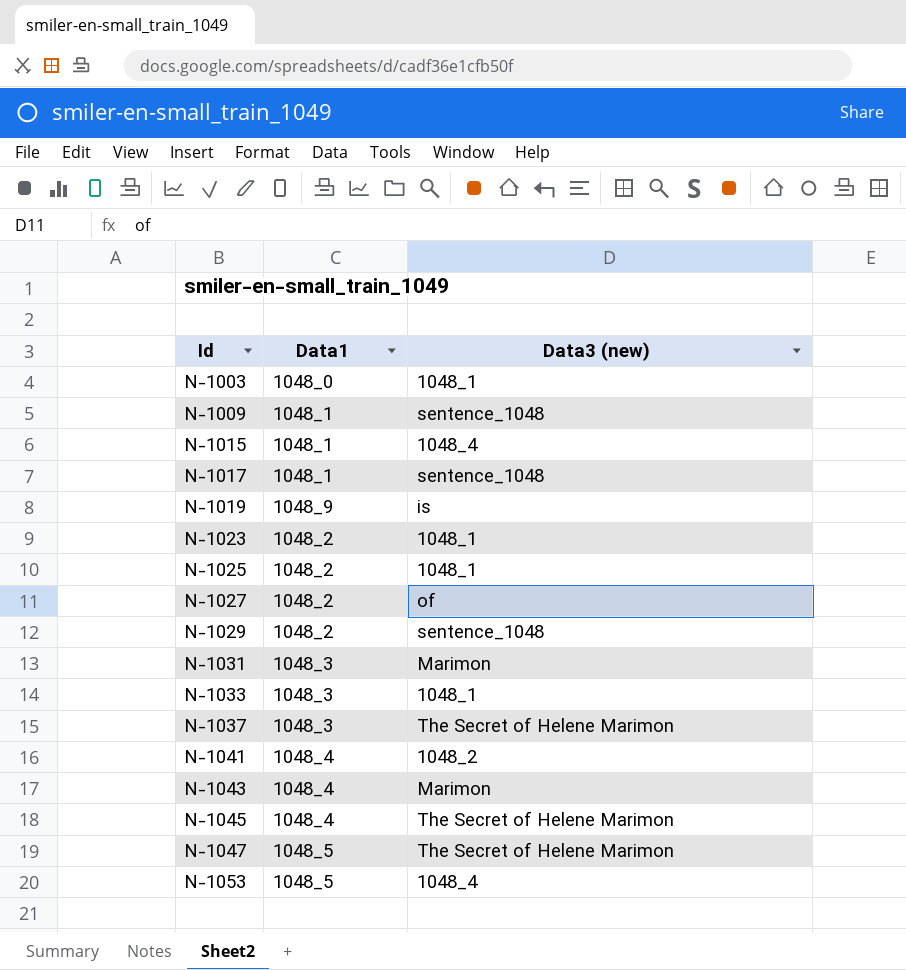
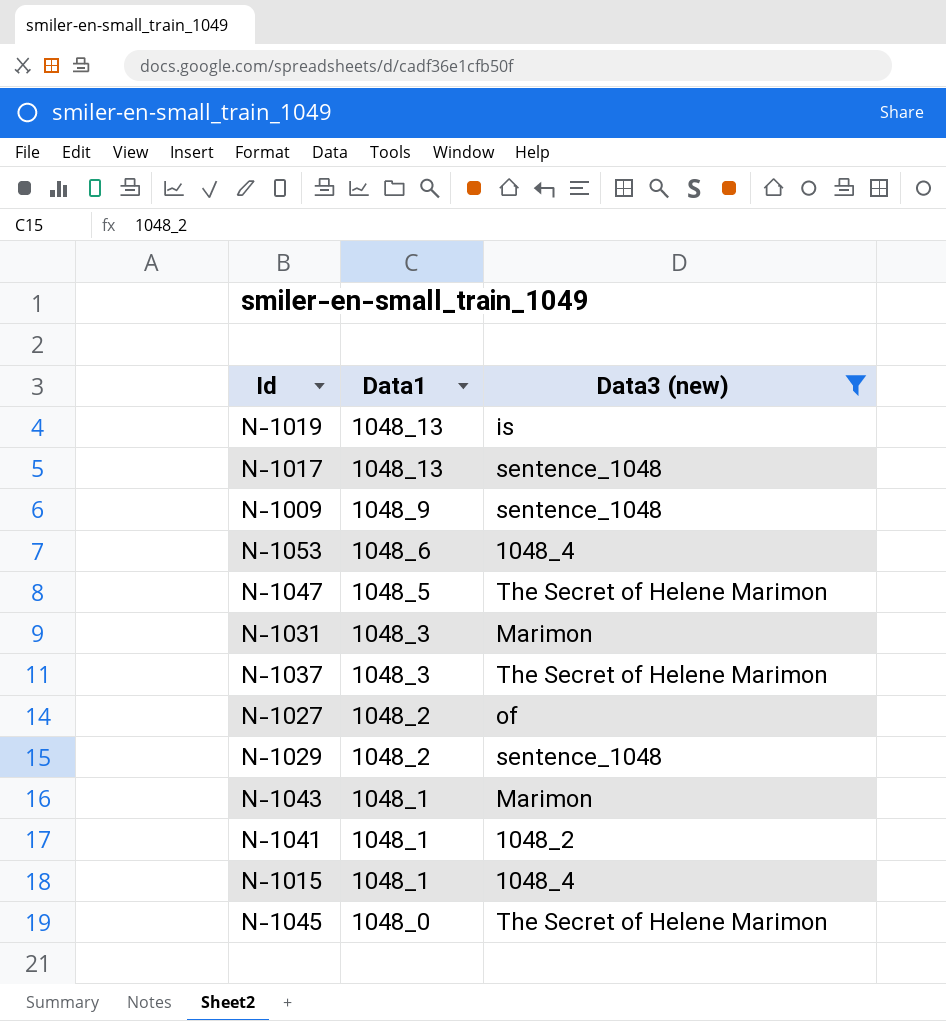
filter: none -> Data3 (new) != 1048_1
row order: Id ascending -> Data1 descending
N-1019 | Data1: 1048_9 -> 1048_13
N-1017 | Data1: 1048_1 -> 1048_13
N-1009 | Data1: 1048_1 -> 1048_9
N-1053 | Data1: 1048_5 -> 1048_6
N-1043 | Data1: 1048_4 -> 1048_1
N-1041 | Data1: 1048_4 -> 1048_1
N-1045 | Data1: 1048_4 -> 1048_0

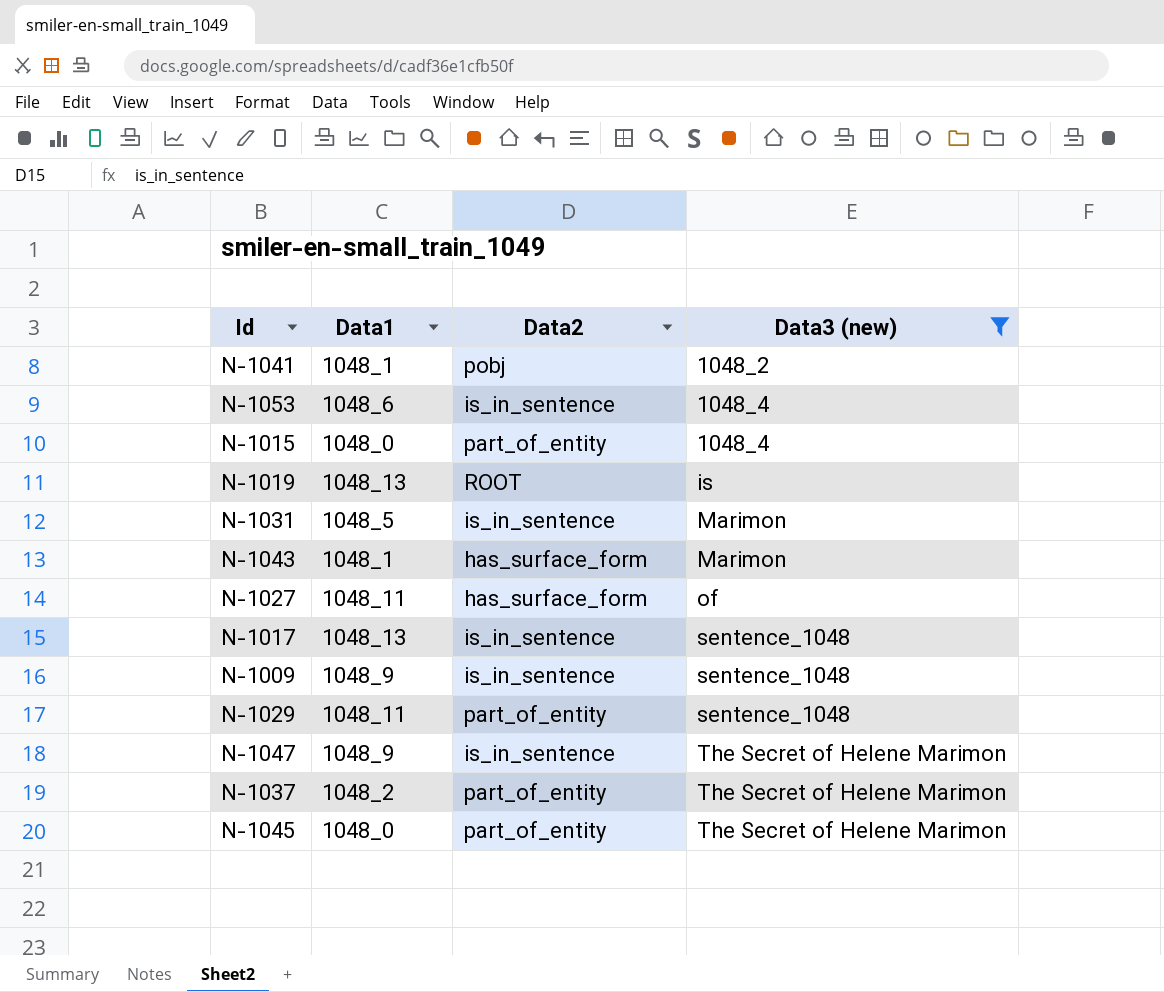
row order: Data1 descending -> Data3 (new) ascending
column Data2 | position: none -> 3
N-1015 | Data1: 1048_1 -> 1048_0
N-1031 | Data1: 1048_3 -> 1048_5
N-1027 | Data1: 1048_2 -> 1048_11
N-1029 | Data1: 1048_2 -> 1048_11
N-1047 | Data1: 1048_5 -> 1048_9
N-1037 | Data1: 1048_3 -> 1048_2

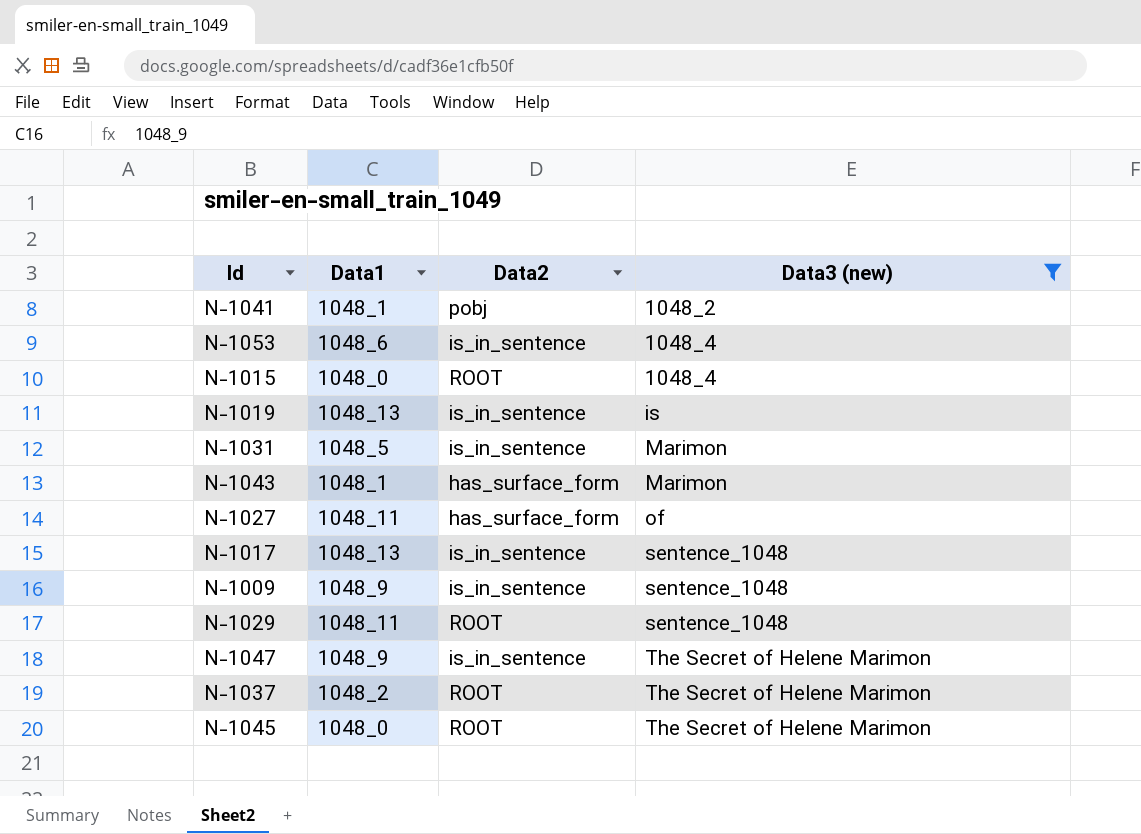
N-1015 | Data2: part_of_entity -> ROOT
N-1019 | Data2: ROOT -> is_in_sentence
N-1029 | Data2: part_of_entity -> ROOT
N-1037 | Data2: part_of_entity -> ROOT
N-1045 | Data2: part_of_entity -> ROOT

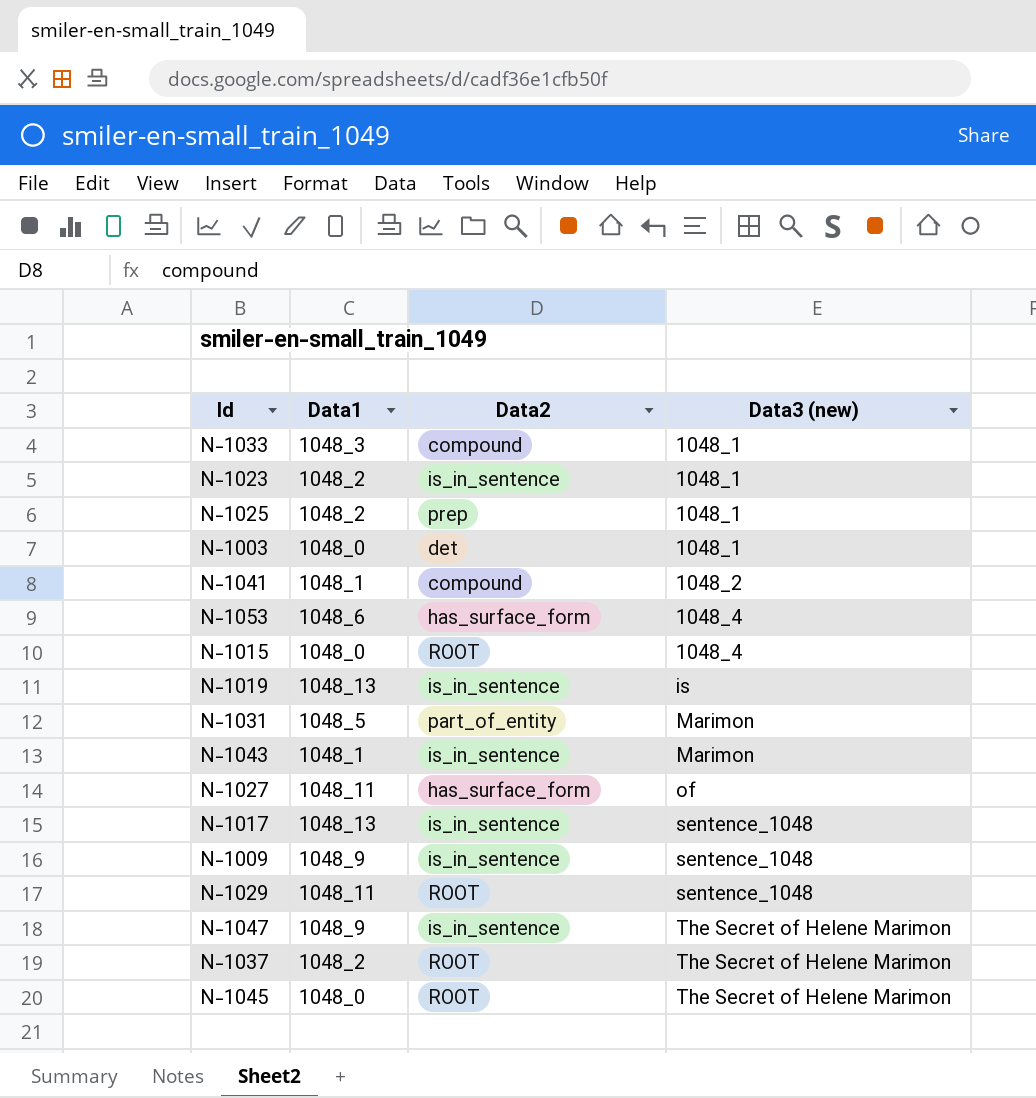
filter: Data3 (new) != 1048_1 -> none
N-1041 | Data2: pobj -> compound
N-1053 | Data2: is_in_sentence -> has_surface_form
N-1031 | Data2: is_in_sentence -> part_of_entity
N-1043 | Data2: has_surface_form -> is_in_sentence

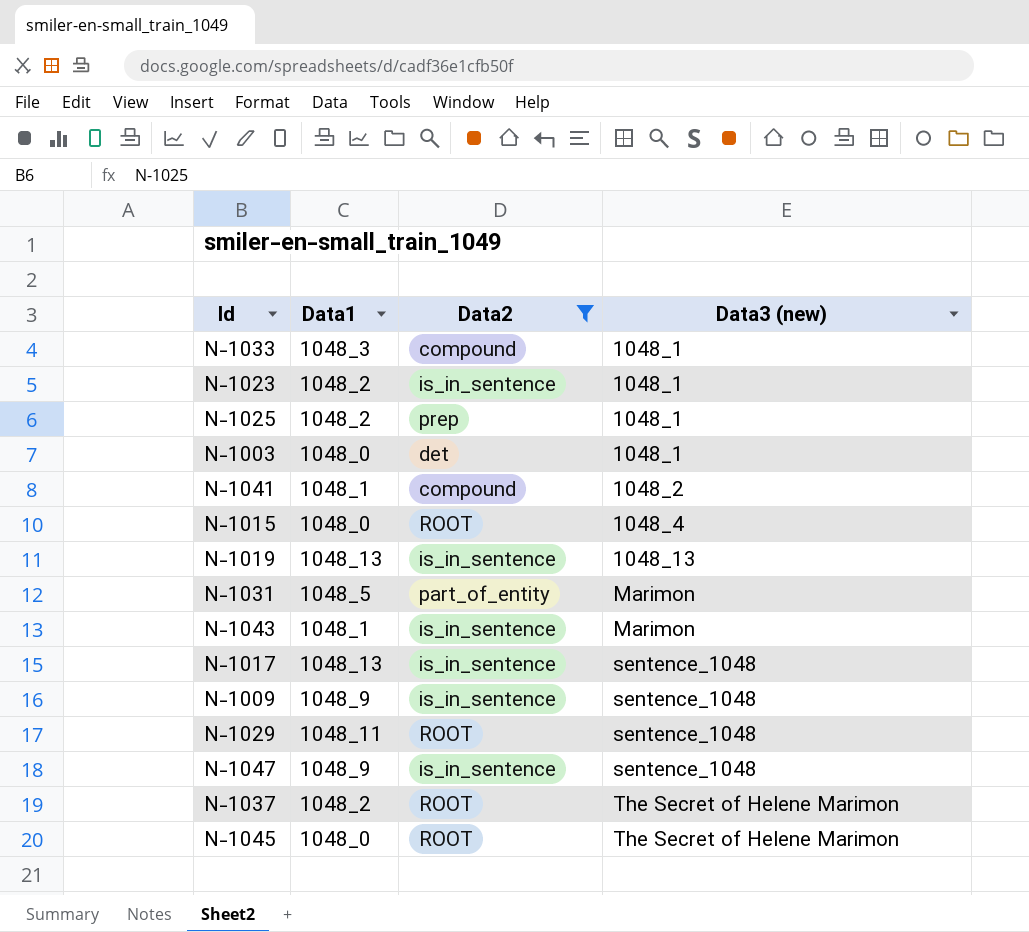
filter: none -> Data2 != has_surface_form
N-1019 | Data3 (new): is -> 1048_13
N-1047 | Data3 (new): The Secret of Helene Marimon -> sentence_1048

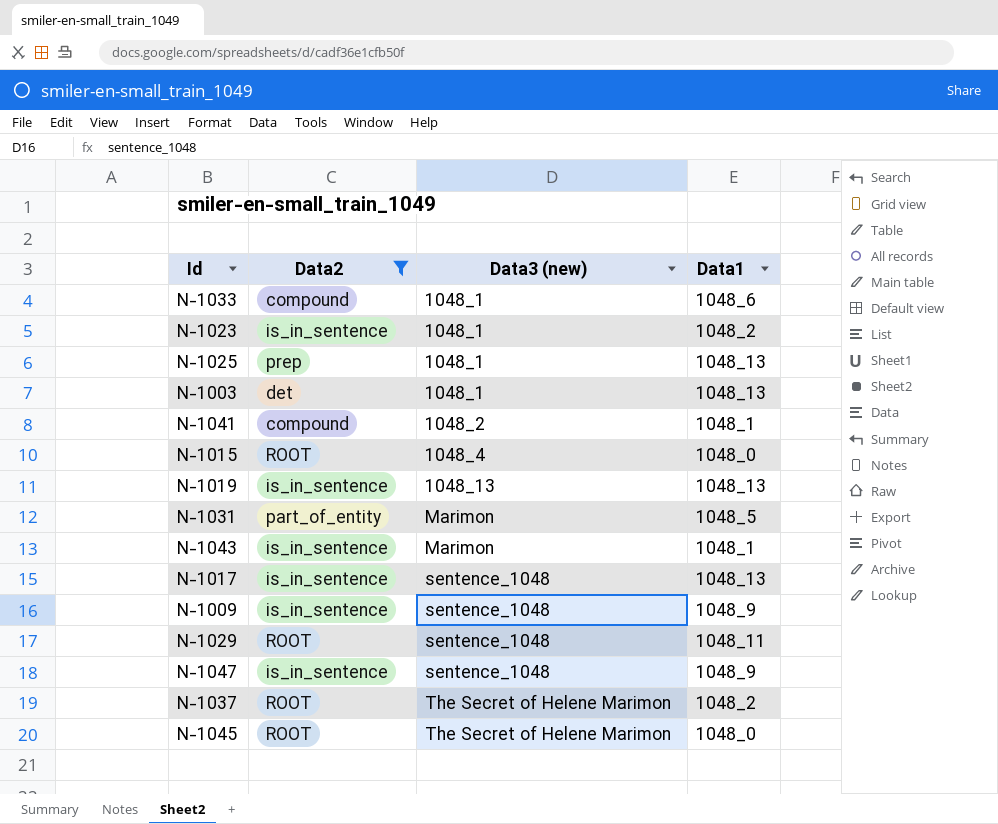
column Data1 | position: 2 -> 4
N-1033 | Data1: 1048_3 -> 1048_6
N-1025 | Data1: 1048_2 -> 1048_13
N-1003 | Data1: 1048_0 -> 1048_13

